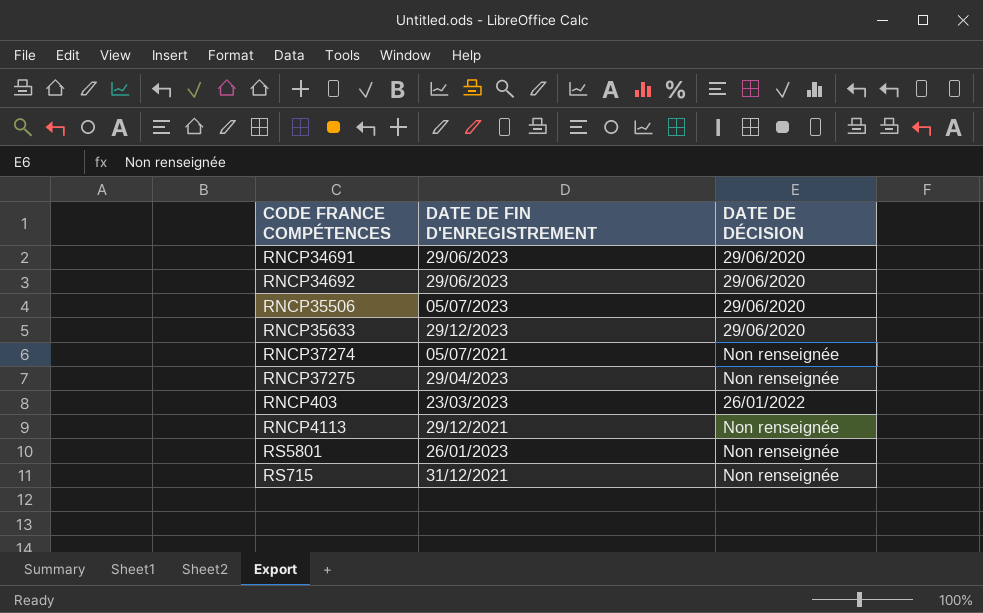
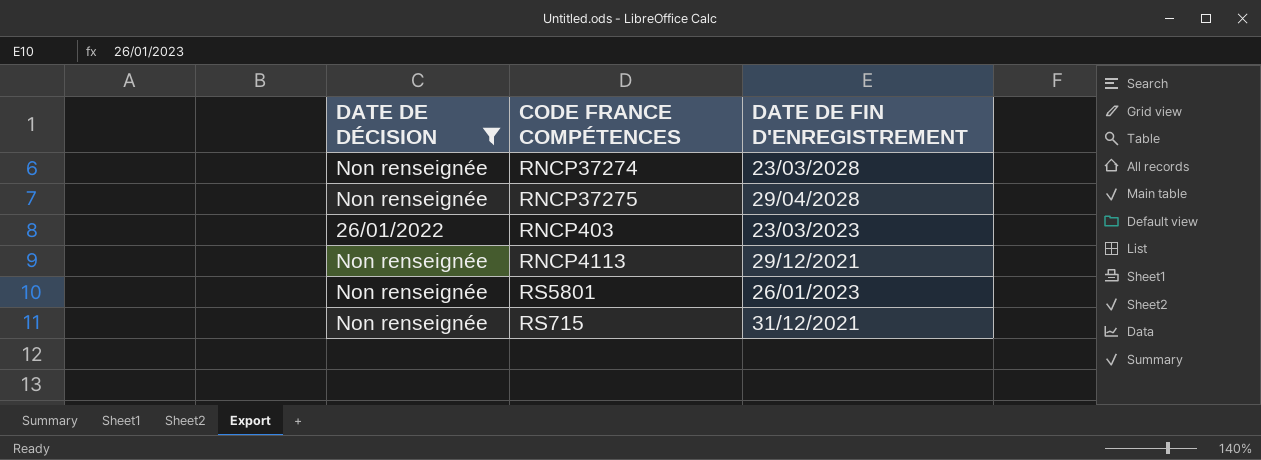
filter: none -> DATE DE DÉCISION != 29/06/2020
column DATE DE DÉCISION | position: 3 -> 1
RNCP37274 | DATE DE FIN D'ENREGISTREMENT: 05/07/2021 -> 23/03/2028
RNCP37275 | DATE DE FIN D'ENREGISTREMENT: 29/04/2023 -> 29/04/2028

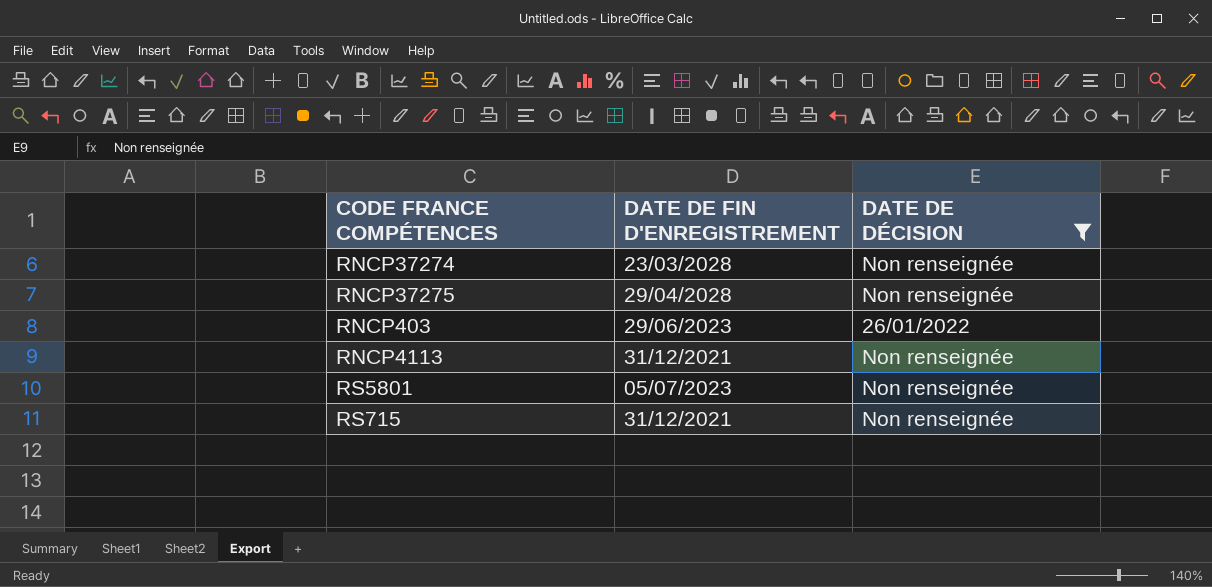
column DATE DE DÉCISION | position: 1 -> 3
RNCP403 | DATE DE FIN D'ENREGISTREMENT: 23/03/2023 -> 29/06/2023
RNCP4113 | DATE DE FIN D'ENREGISTREMENT: 29/12/2021 -> 31/12/2021
RS5801 | DATE DE FIN D'ENREGISTREMENT: 26/01/2023 -> 05/07/2023

